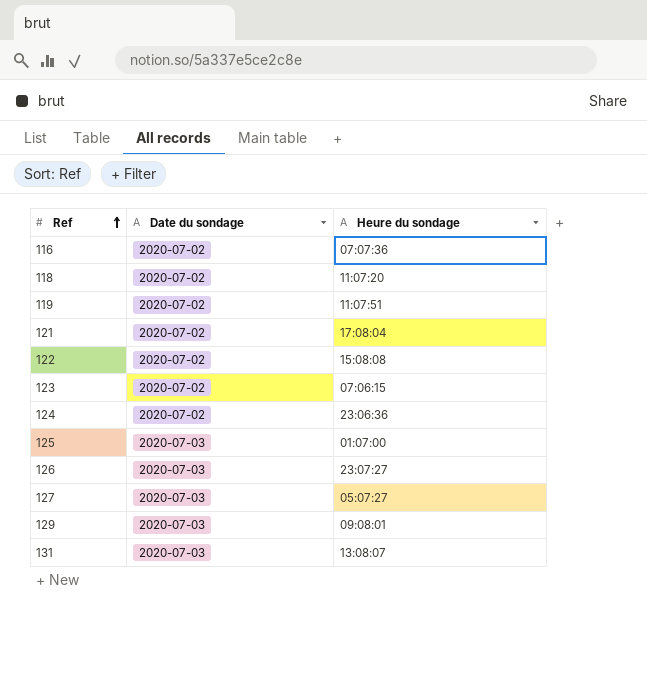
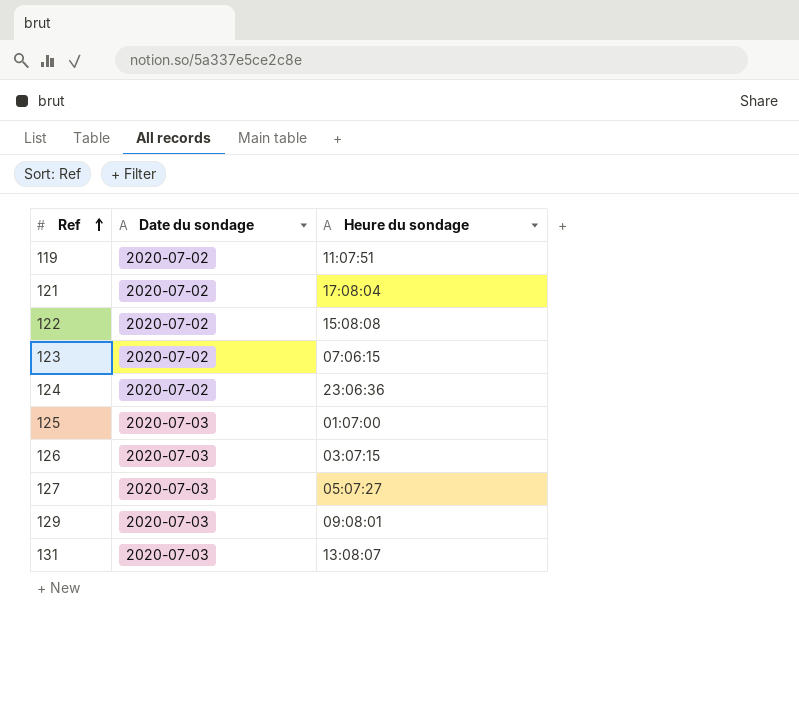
row 116: 2020-07-02 | 07:07:36 -> none
row 118: 2020-07-02 | 11:07:20 -> none
126 | Heure du sondage: 23:07:27 -> 03:07:15

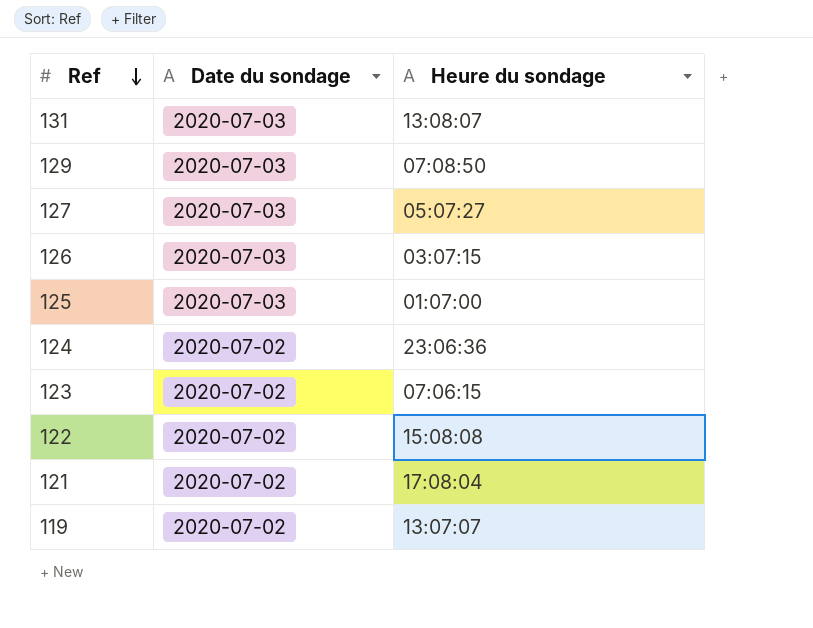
row order: Ref ascending -> Ref descending
129 | Heure du sondage: 09:08:01 -> 07:08:50
119 | Heure du sondage: 11:07:51 -> 13:07:07

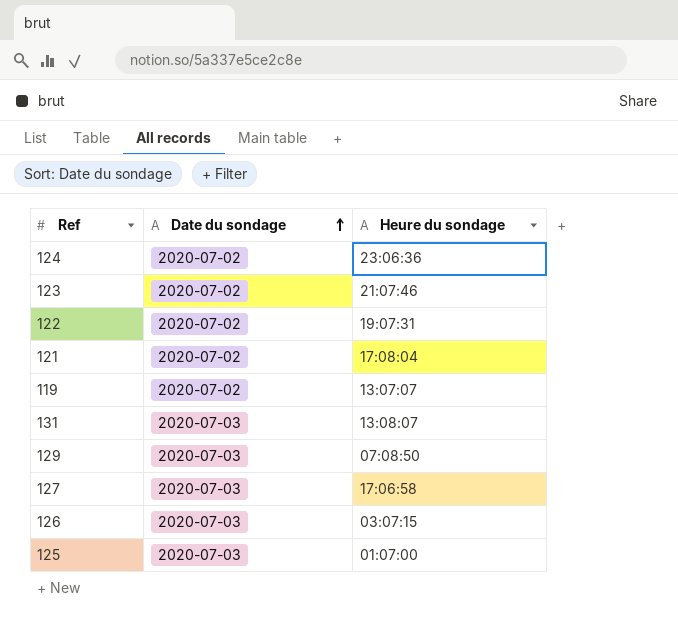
row order: Ref descending -> Date du sondage ascending
123 | Heure du sondage: 07:06:15 -> 21:07:46
122 | Heure du sondage: 15:08:08 -> 19:07:31
127 | Heure du sondage: 05:07:27 -> 17:06:58

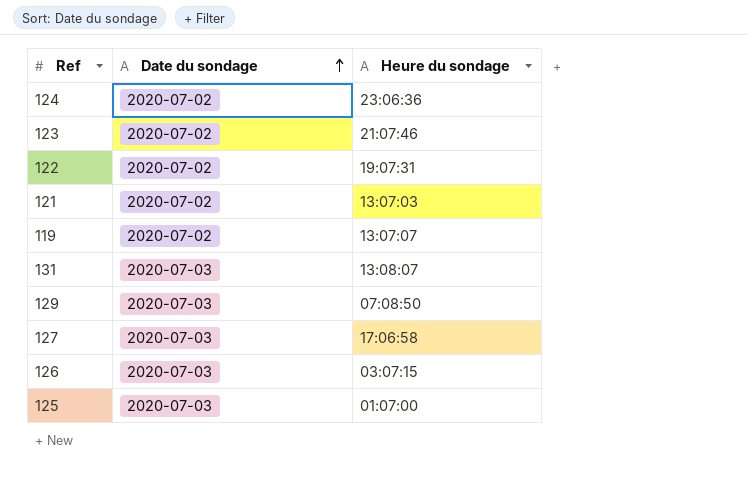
121 | Heure du sondage: 17:08:04 -> 13:07:03

